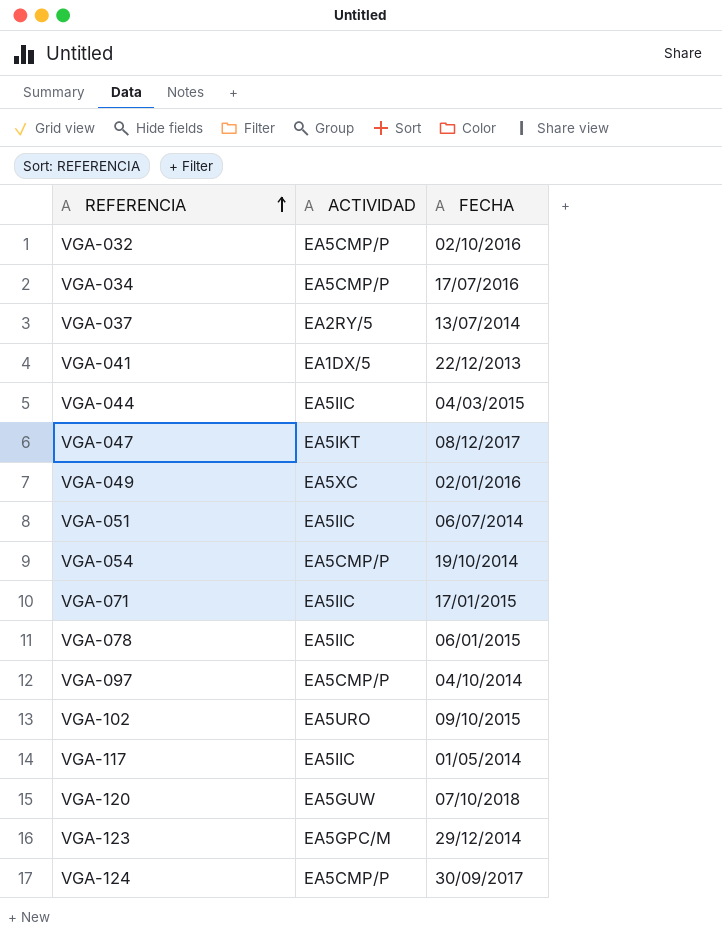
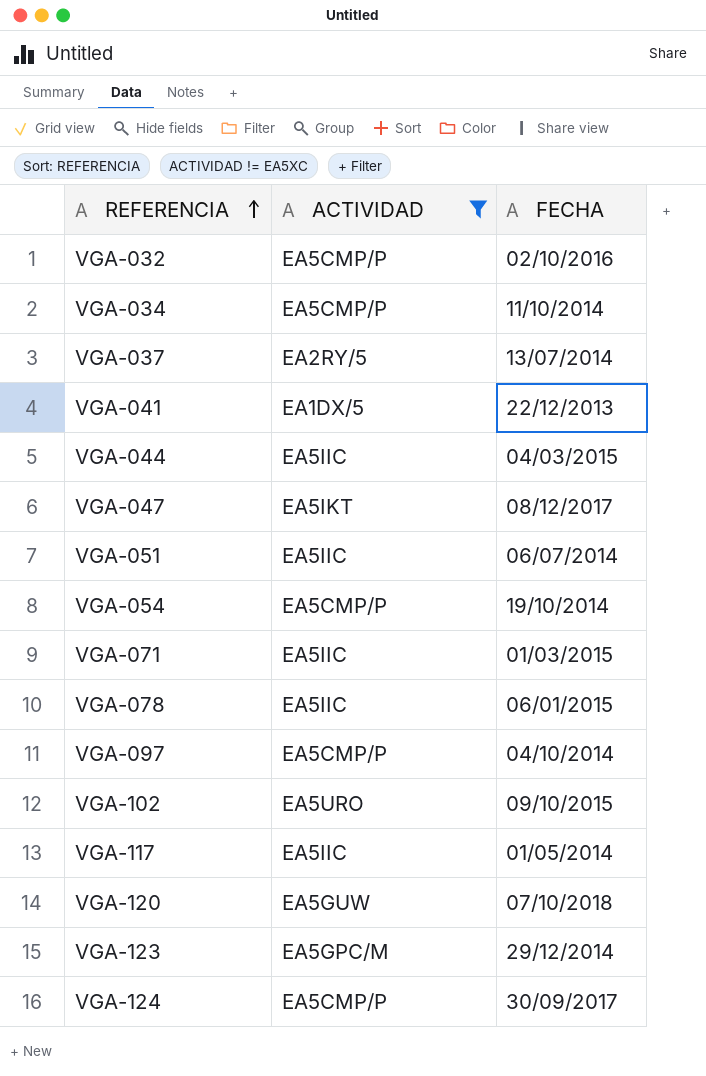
filter: none -> ACTIVIDAD != EA5XC
VGA-034 | FECHA: 17/07/2016 -> 11/10/2014
VGA-071 | FECHA: 17/01/2015 -> 01/03/2015

